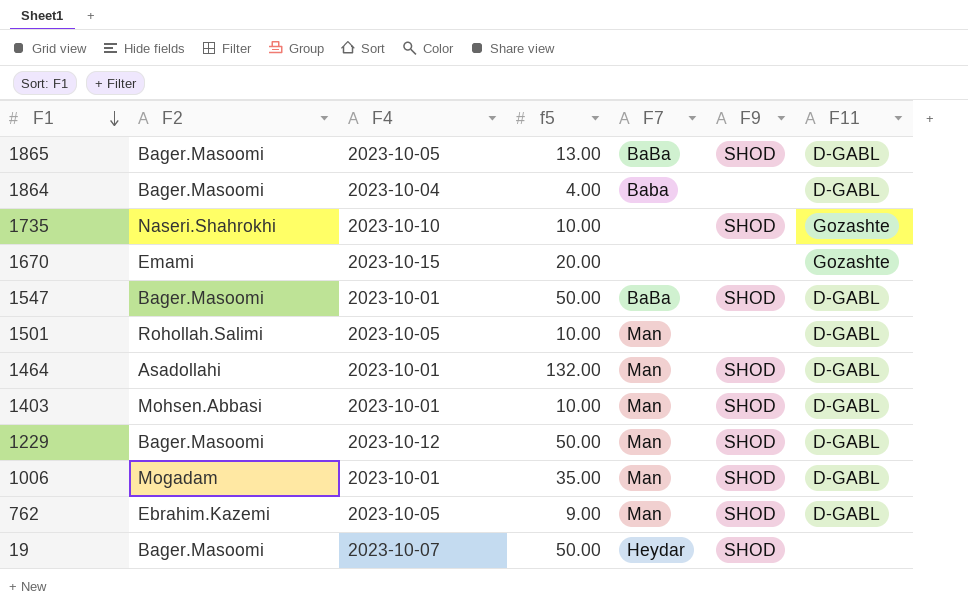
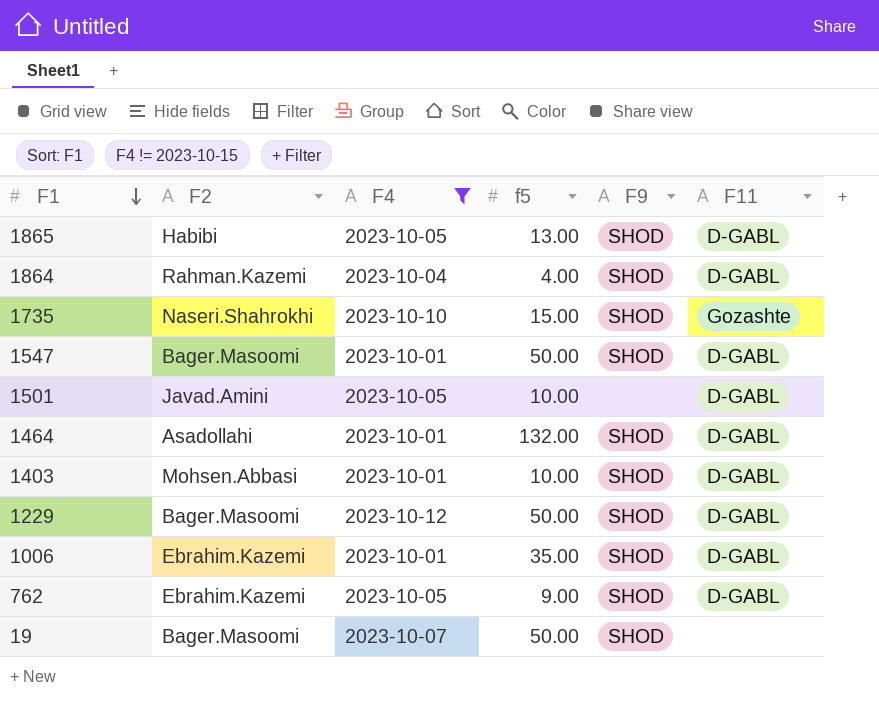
filter: none -> F4 != 2023-10-15
column F7 | position: 5 -> none
1865 | F2: Bager.Masoomi -> Habibi
1864 | F2: Bager.Masoomi -> Rahman.Kazemi
1864 | F9: none -> SHOD
1735 | f5: 10.00 -> 15.00
1501 | F2: Rohollah.Salimi -> Javad.Amini
1006 | F2: Mogadam -> Ebrahim.Kazemi

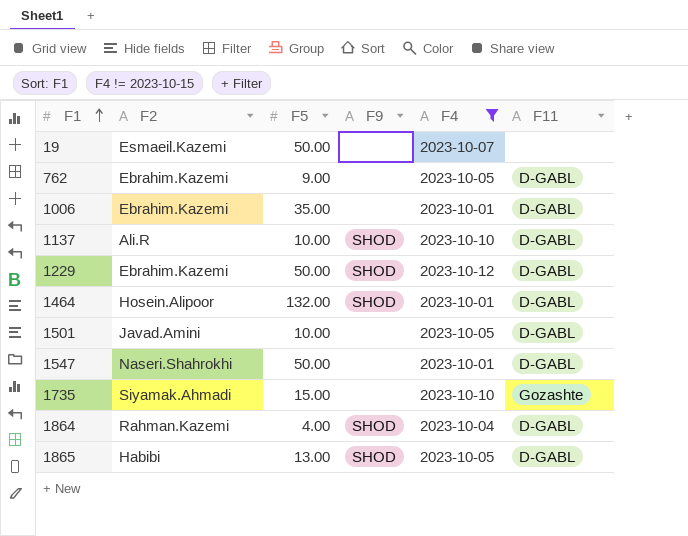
row order: F1 descending -> F1 ascending
column name: f5 -> F5
column F4 | position: 3 -> 5
row 1403: Mohsen.Abbasi | 2023-10-01 | 10.00 | SHOD | D-GABL -> none
19 | F2: Bager.Masoomi -> Esmaeil.Kazemi
19 | F9: SHOD -> none
762 | F9: SHOD -> none
1006 | F9: SHOD -> none
row 1137: none -> Ali.R | 10.00 | SHOD | 2023-10-10 | D-GABL
1229 | F2: Bager.Masoomi -> Ebrahim.Kazemi
1464 | F2: Asadollahi -> Hosein.Alipoor
1547 | F2: Bager.Masoomi -> Naseri.Shahrokhi
1547 | F9: SHOD -> none
1735 | F2: Naseri.Shahrokhi -> Siyamak.Ahmadi
1735 | F9: SHOD -> none

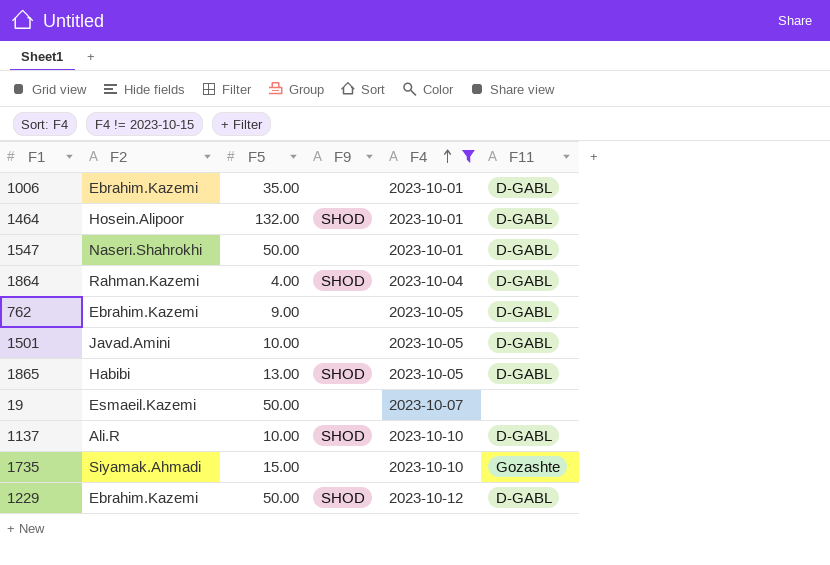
row order: F1 ascending -> F4 ascending

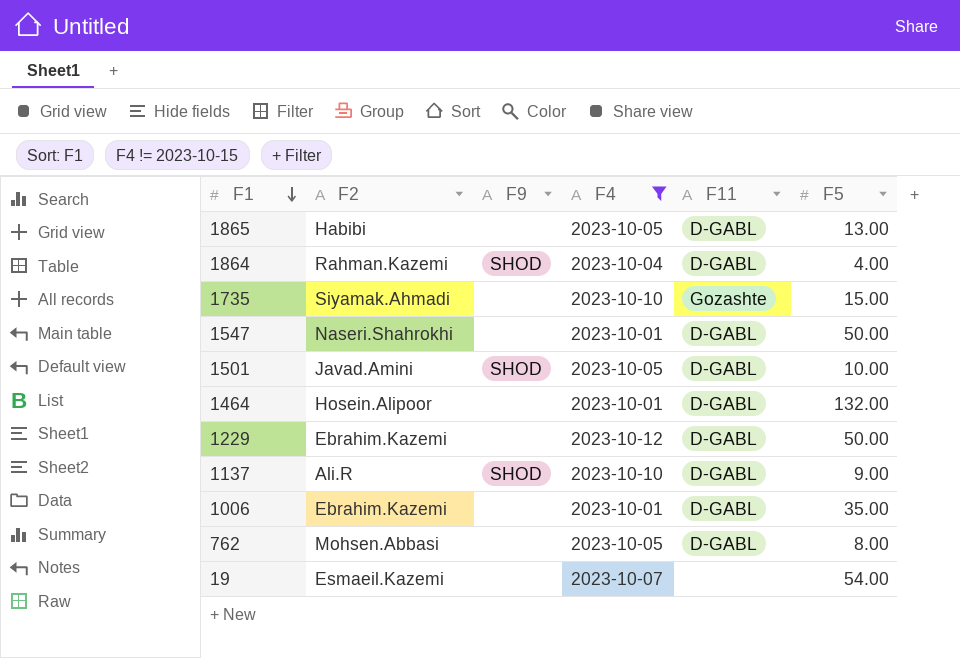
row order: F4 ascending -> F1 descending
column F5 | position: 3 -> 6
1865 | F9: SHOD -> none
1501 | F9: none -> SHOD
1464 | F9: SHOD -> none
1229 | F9: SHOD -> none
1137 | F5: 10.00 -> 9.00
762 | F2: Ebrahim.Kazemi -> Mohsen.Abbasi
762 | F5: 9.00 -> 8.00
19 | F5: 50.00 -> 54.00

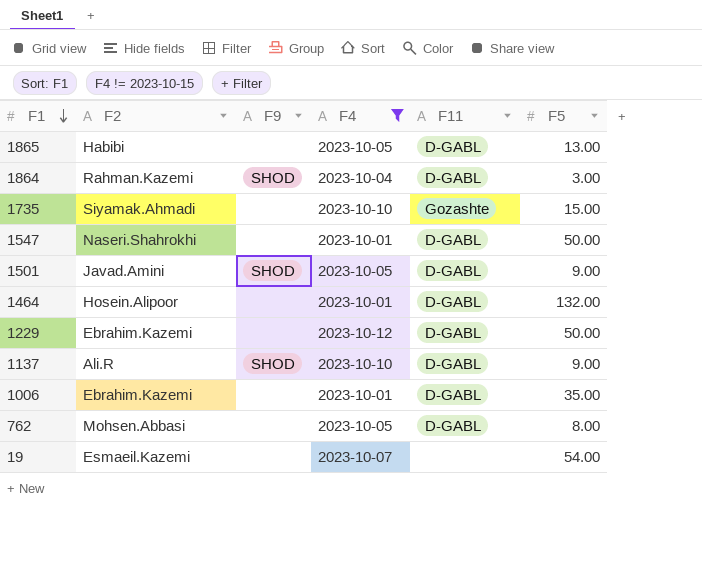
1864 | F5: 4.00 -> 3.00
1501 | F5: 10.00 -> 9.00

